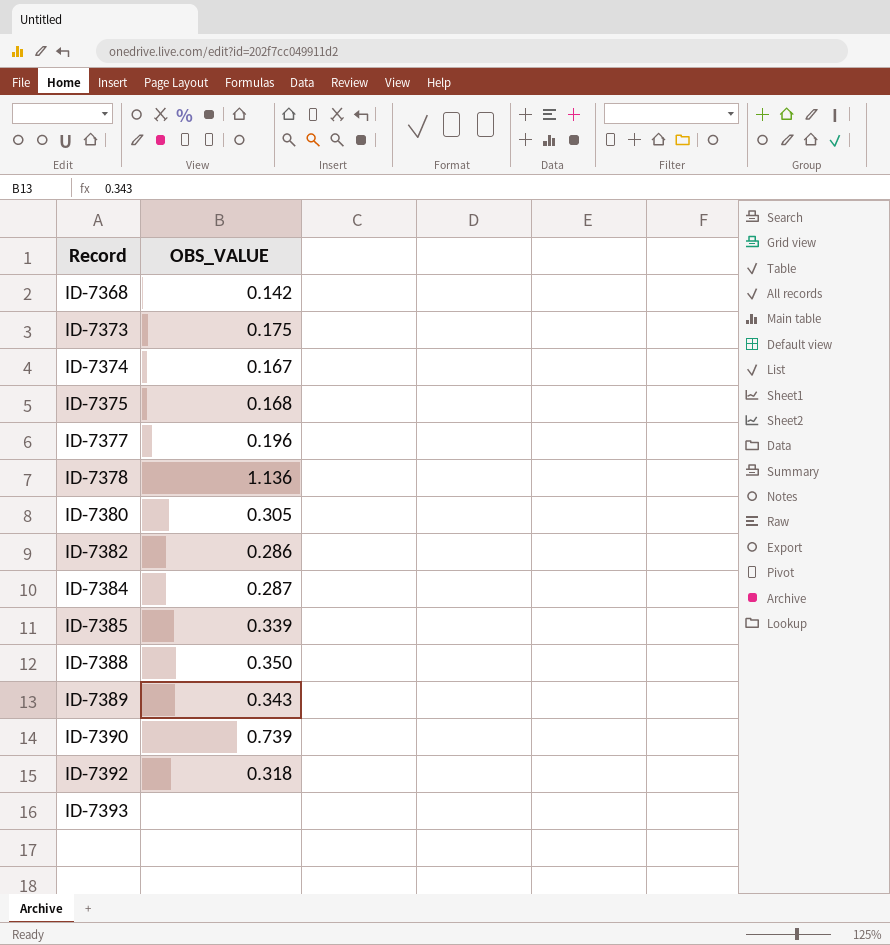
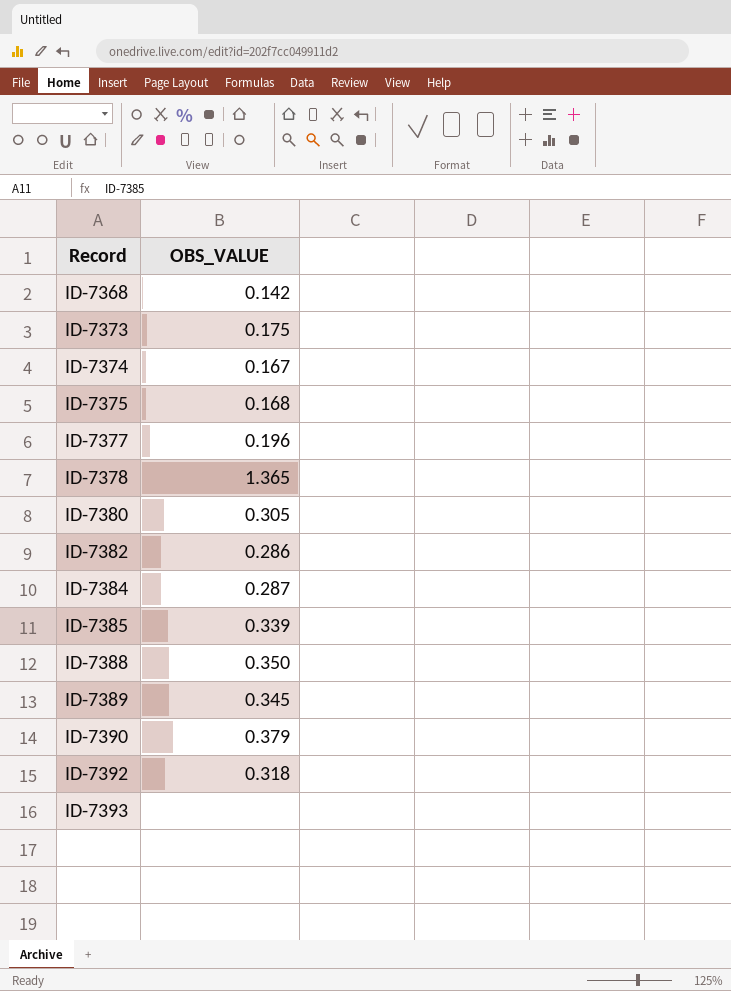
ID-7378 | OBS_VALUE: 1.136 -> 1.365
ID-7389 | OBS_VALUE: 0.343 -> 0.345
ID-7390 | OBS_VALUE: 0.739 -> 0.379

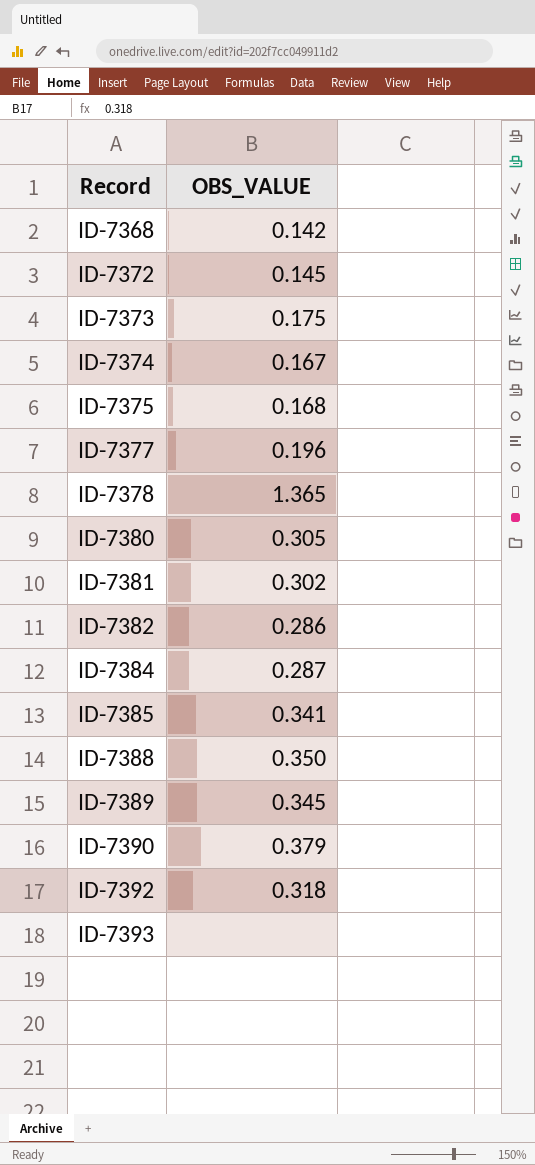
row ID-7372: none -> 0.145
row ID-7381: none -> 0.302
ID-7385 | OBS_VALUE: 0.339 -> 0.341

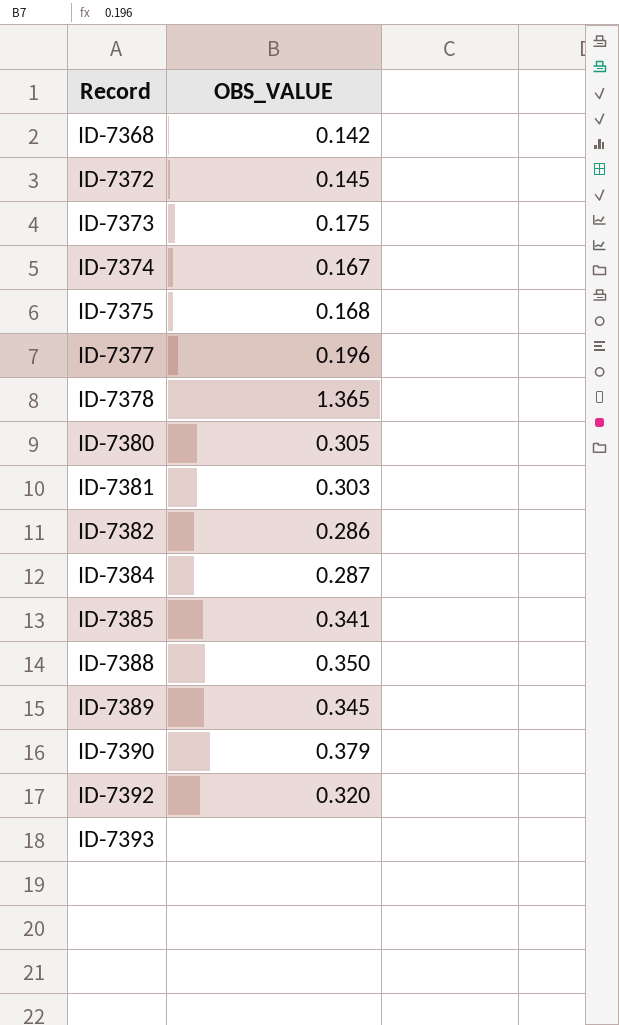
ID-7381 | OBS_VALUE: 0.302 -> 0.303
ID-7392 | OBS_VALUE: 0.318 -> 0.320

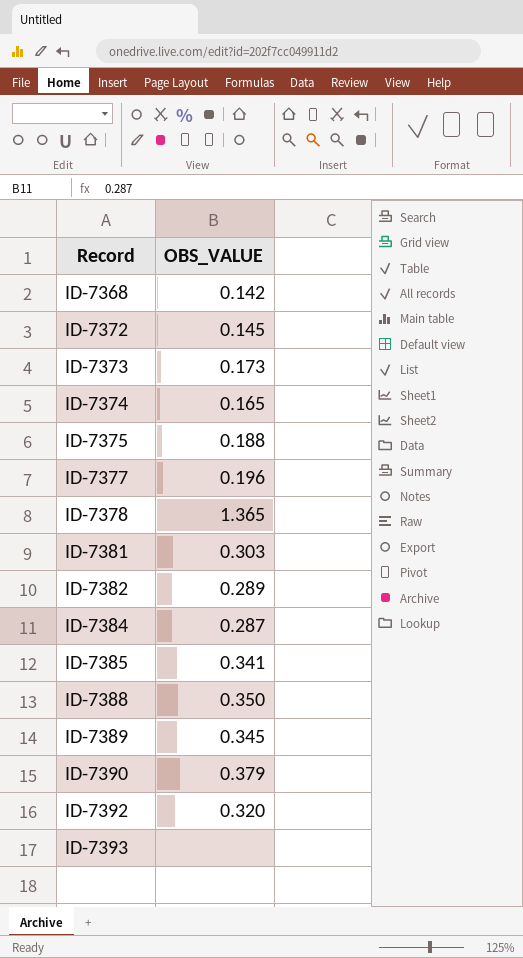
row ID-7380: 0.305 -> none
ID-7373 | OBS_VALUE: 0.175 -> 0.173
ID-7374 | OBS_VALUE: 0.167 -> 0.165
ID-7375 | OBS_VALUE: 0.168 -> 0.188
ID-7382 | OBS_VALUE: 0.286 -> 0.289

